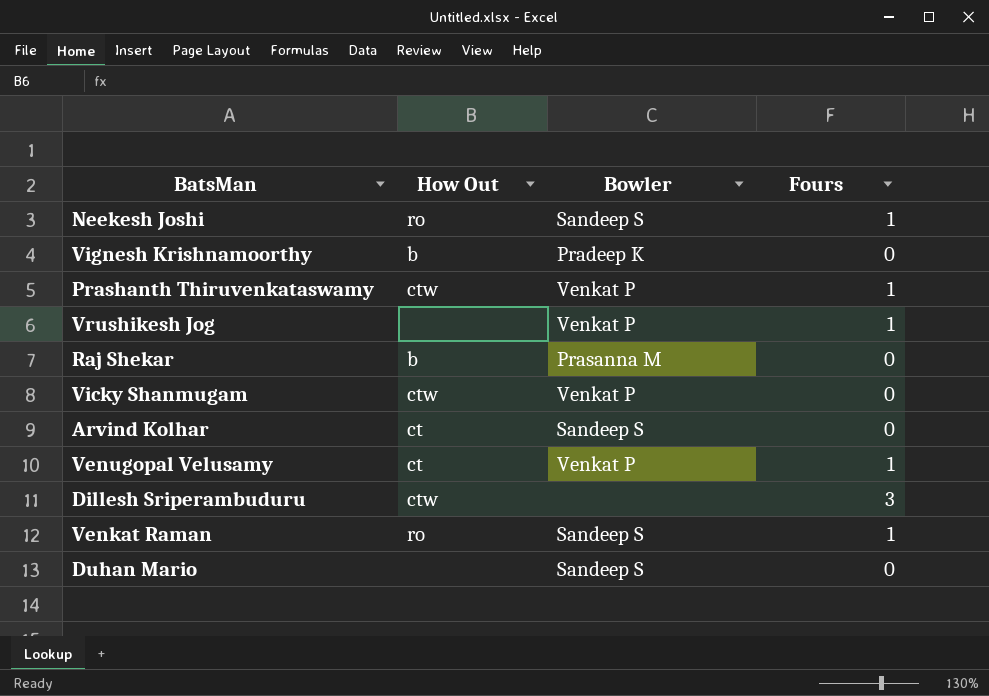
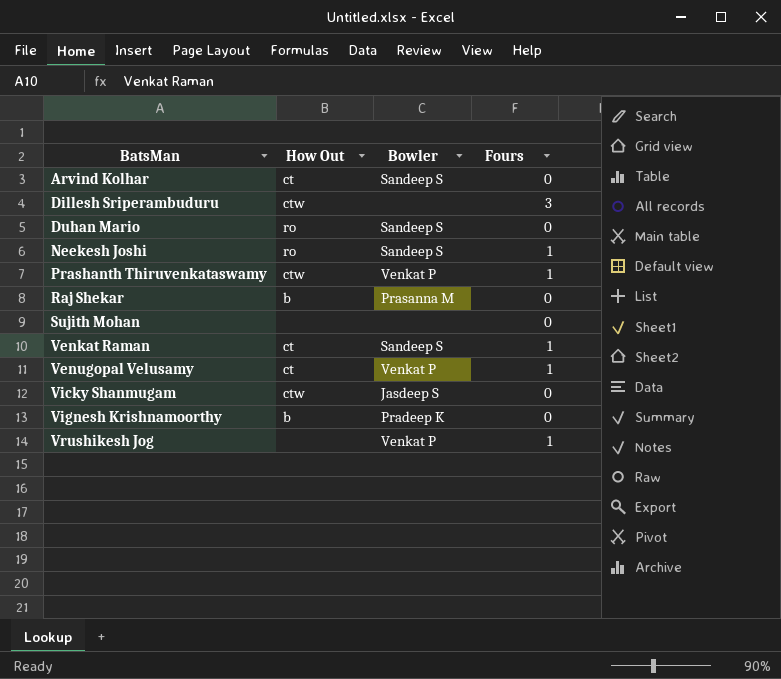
row order: none -> BatsMan ascending
Duhan Mario | How Out: none -> ro
row Sujith Mohan: none -> none | none | 0
Venkat Raman | How Out: ro -> ct
Vicky Shanmugam | Bowler: Venkat P -> Jasdeep S

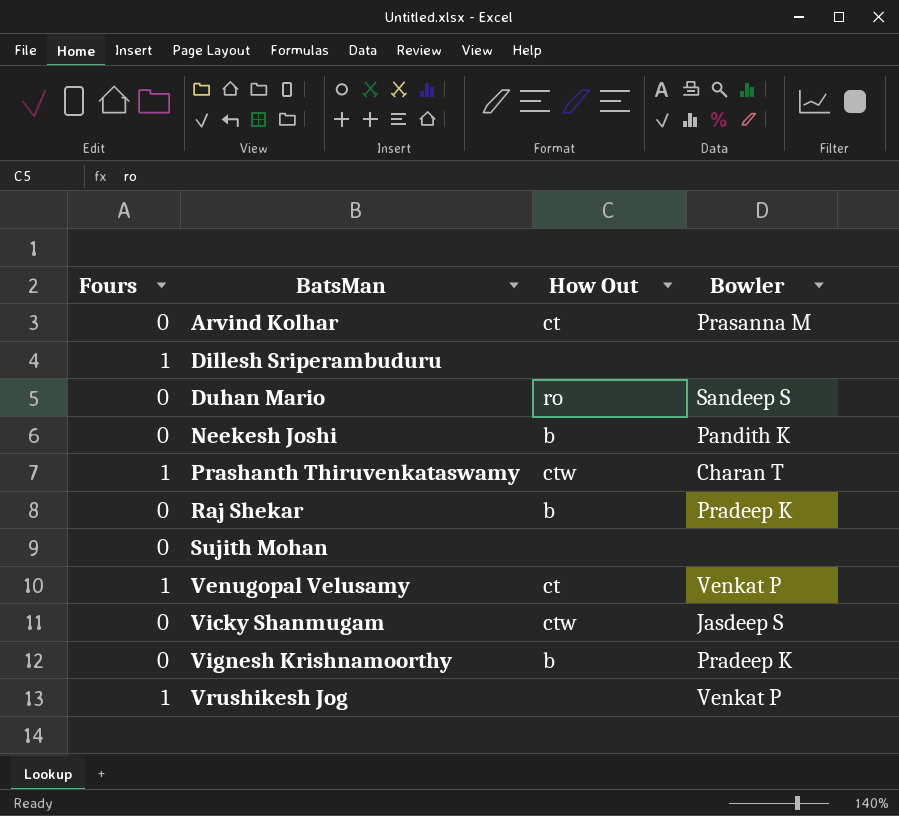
column Fours | position: 4 -> 1
row Venkat Raman: ct | Sandeep S | 1 -> none
Arvind Kolhar | Bowler: Sandeep S -> Prasanna M
Dillesh Sriperambuduru | Fours: 3 -> 1
Dillesh Sriperambuduru | How Out: ctw -> none
Neekesh Joshi | Fours: 1 -> 0
Neekesh Joshi | How Out: ro -> b
Neekesh Joshi | Bowler: Sandeep S -> Pandith K
Prashanth Thiruvenkataswamy | Bowler: Venkat P -> Charan T
Raj Shekar | Bowler: Prasanna M -> Pradeep K

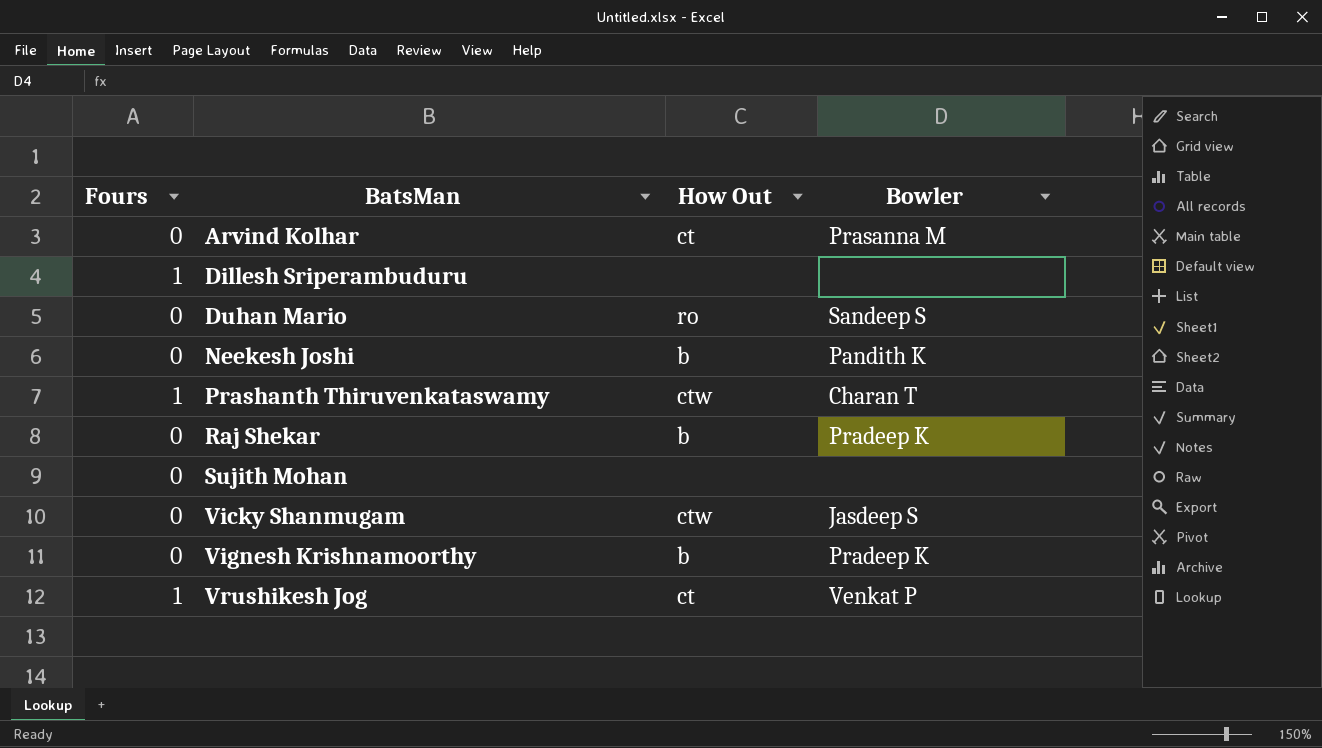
row Venugopal Velusamy: 1 | ct | Venkat P -> none
Vrushikesh Jog | How Out: none -> ct

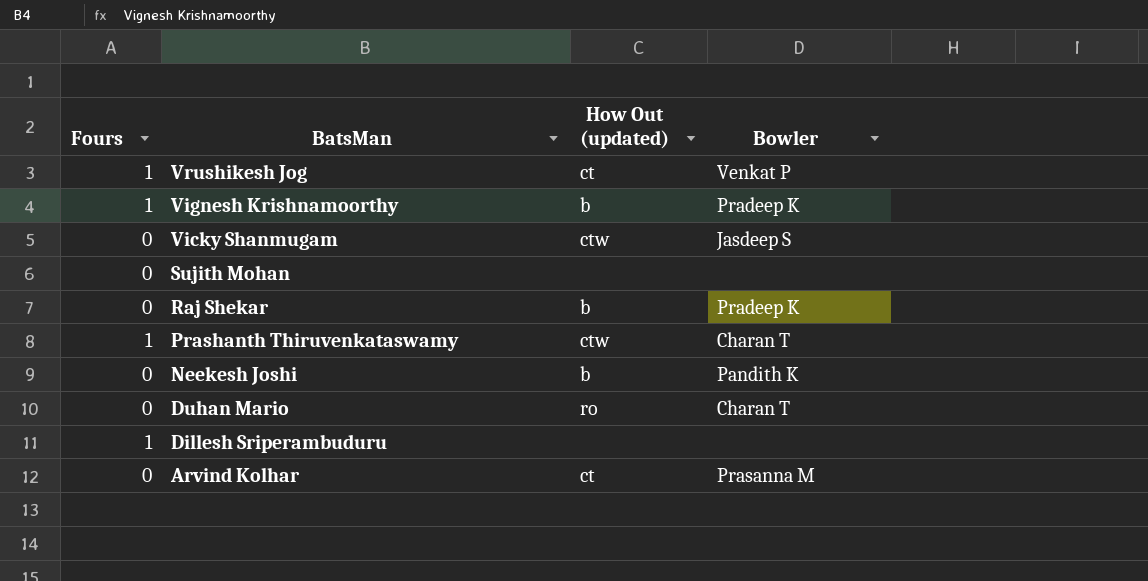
row order: BatsMan ascending -> BatsMan descending
column name: How Out -> How Out (updated)
Vignesh Krishnamoorthy | Fours: 0 -> 1
Duhan Mario | Bowler: Sandeep S -> Charan T

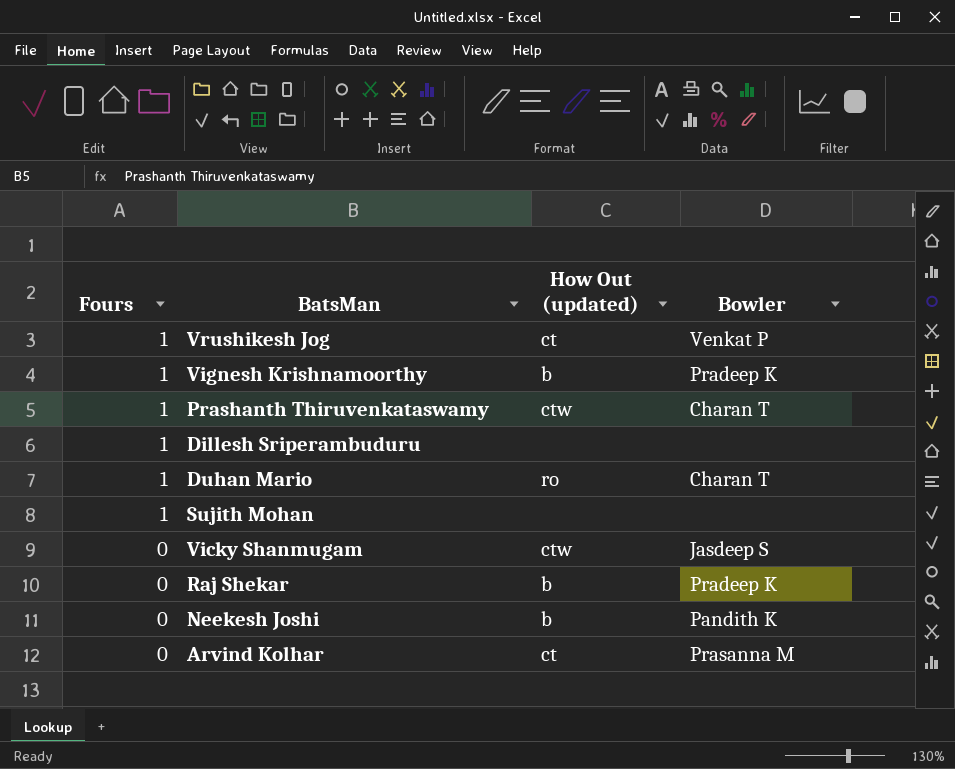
row order: BatsMan descending -> Fours descending
Duhan Mario | Fours: 0 -> 1
Sujith Mohan | Fours: 0 -> 1

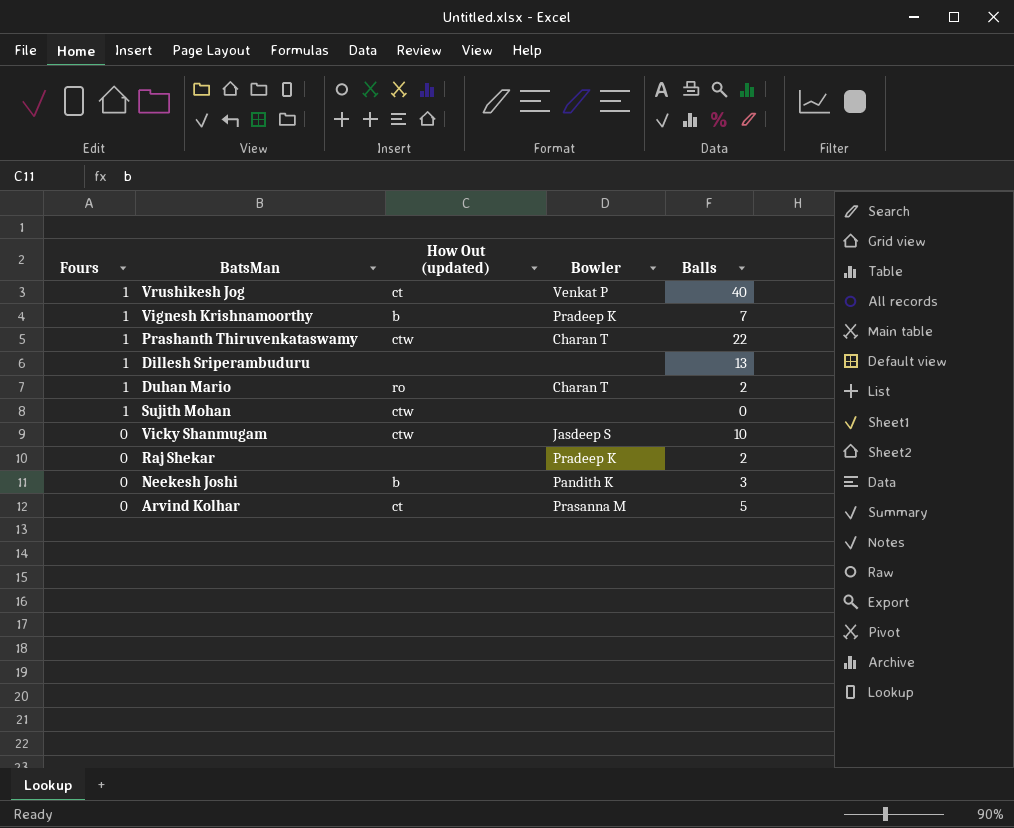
column Balls | position: none -> 5
Sujith Mohan | How Out (updated): none -> ctw
Raj Shekar | How Out (updated): b -> none

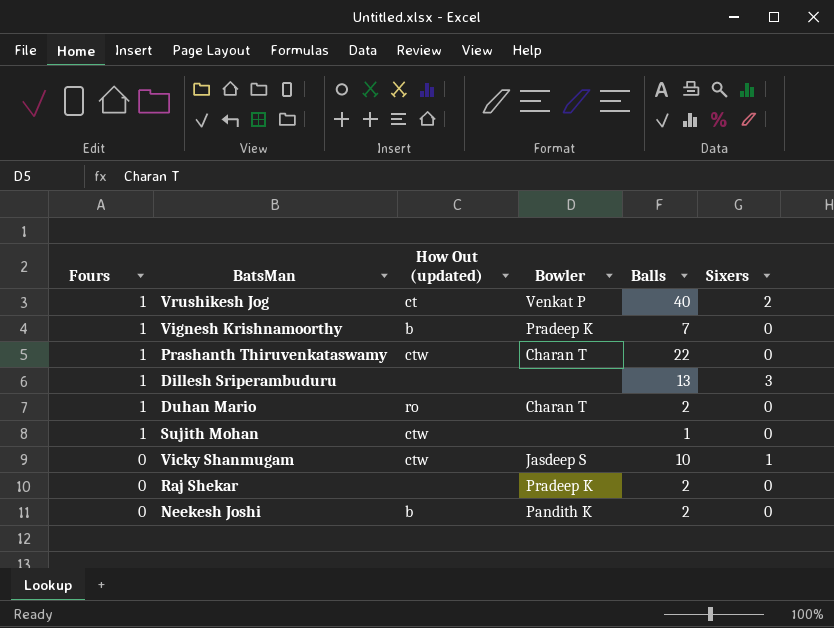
column Sixers | position: none -> 6
row Arvind Kolhar: 0 | ct | Prasanna M | 5 -> none
Sujith Mohan | Balls: 0 -> 1
Neekesh Joshi | Balls: 3 -> 2

